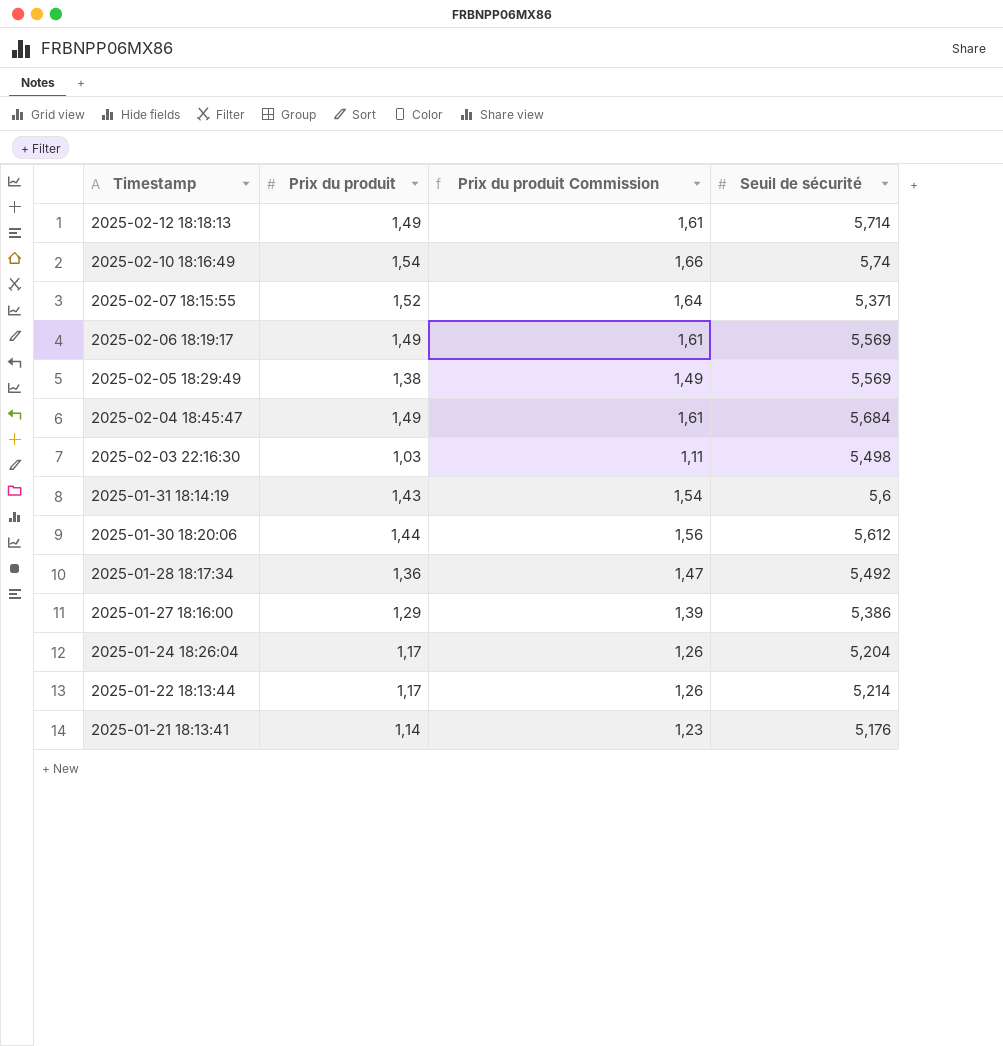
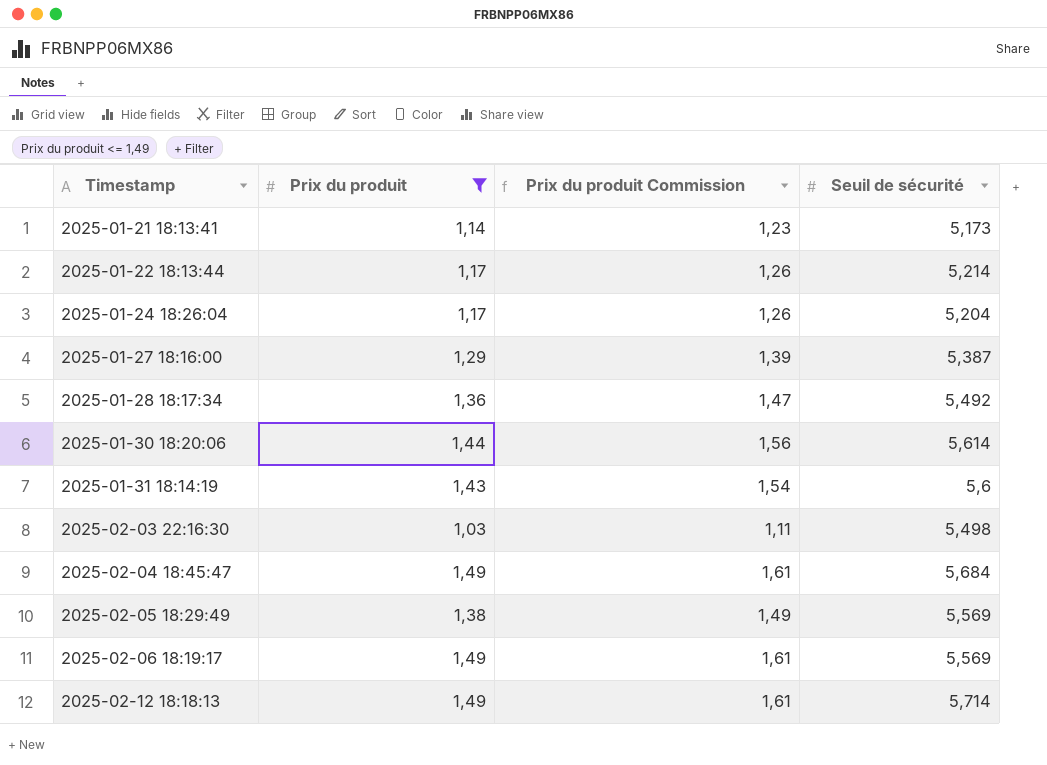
filter: none -> Prix du produit <= 1,49
row order: Timestamp descending -> Timestamp ascending
2025-01-21 18:13:41 | Seuil de sécurité: 5,176 -> 5,173
2025-01-27 18:16:00 | Seuil de sécurité: 5,386 -> 5,387
2025-01-30 18:20:06 | Seuil de sécurité: 5,612 -> 5,614

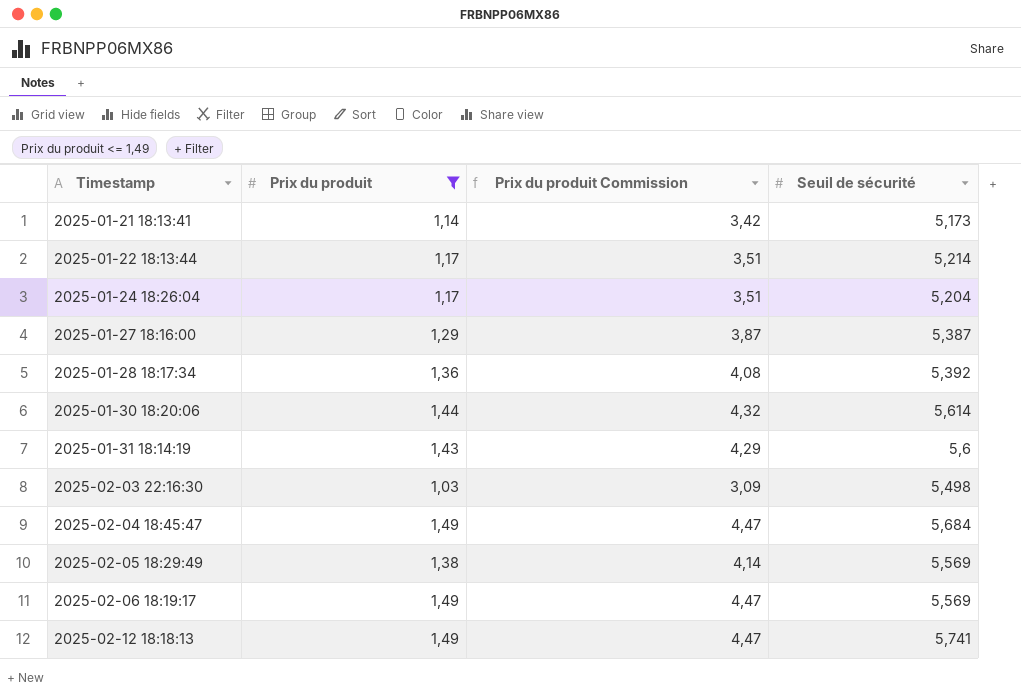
column Prix du produit Commission | formula: [Prix du produit] * 1,08 -> [Prix du produit] * 3
2025-01-28 18:17:34 | Seuil de sécurité: 5,492 -> 5,392
2025-02-12 18:18:13 | Seuil de sécurité: 5,714 -> 5,741

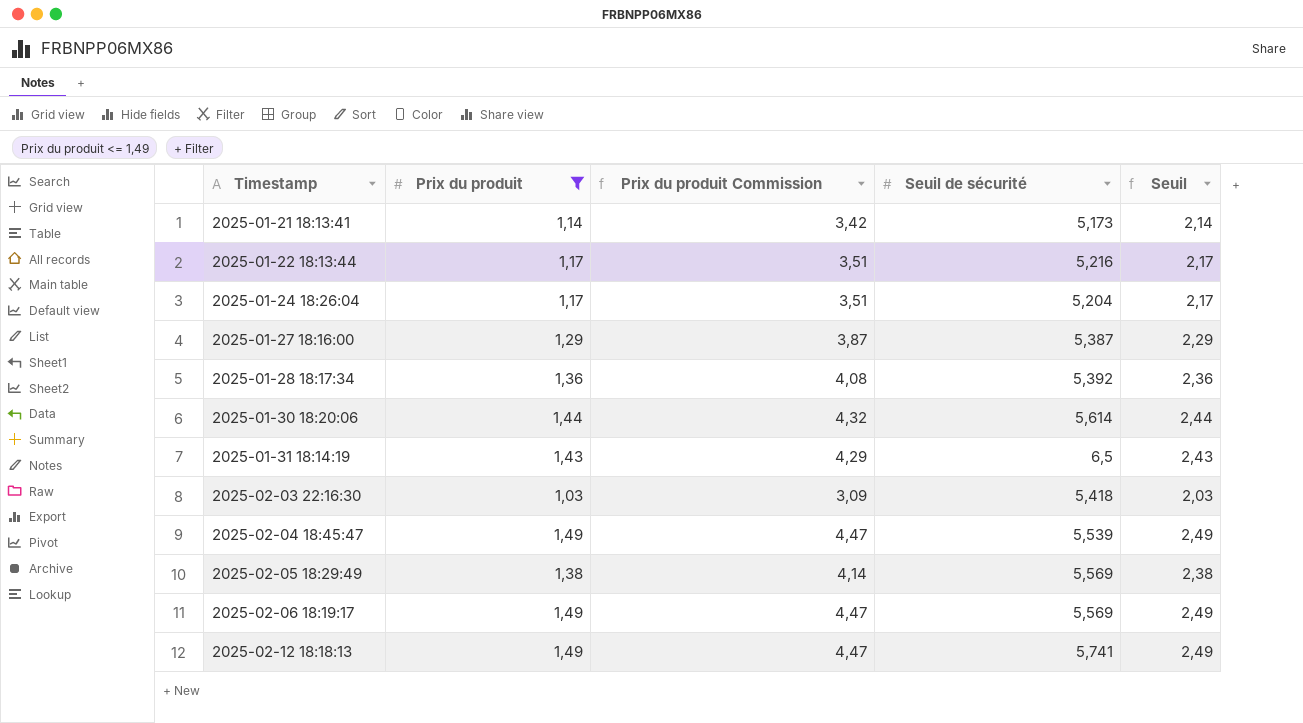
column Seuil | formula: none -> [Prix du produit] + 1
2025-01-22 18:13:44 | Seuil de sécurité: 5,214 -> 5,216
2025-01-31 18:14:19 | Seuil de sécurité: 5,6 -> 6,5
2025-02-03 22:16:30 | Seuil de sécurité: 5,498 -> 5,418
2025-02-04 18:45:47 | Seuil de sécurité: 5,684 -> 5,539

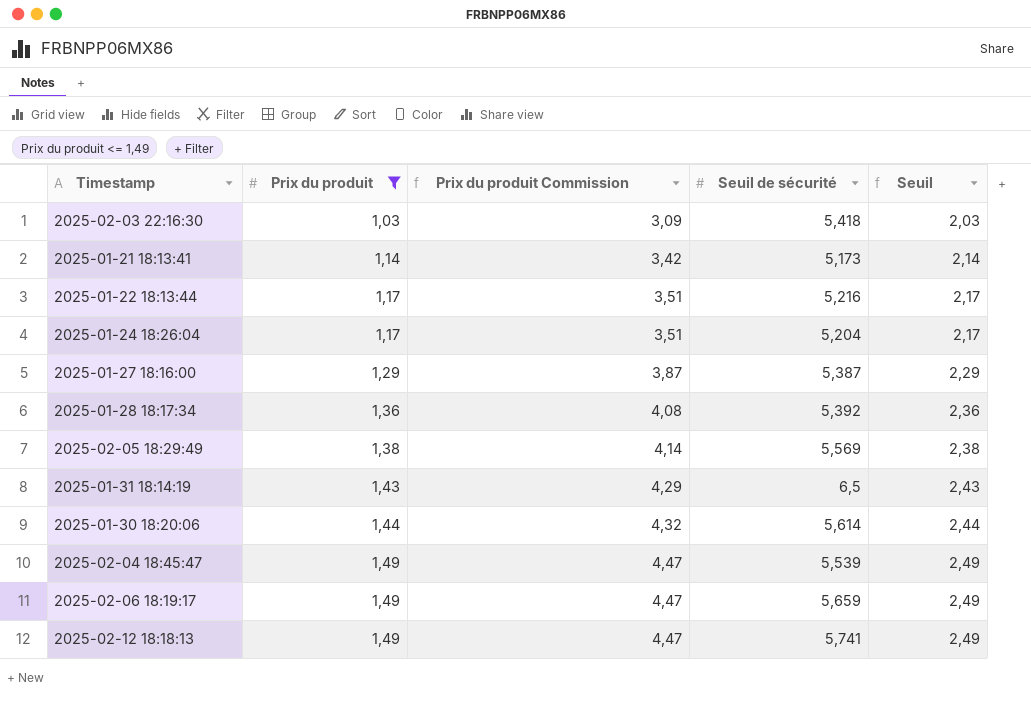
row order: Timestamp ascending -> Prix du produit ascending
2025-02-06 18:19:17 | Seuil de sécurité: 5,569 -> 5,659

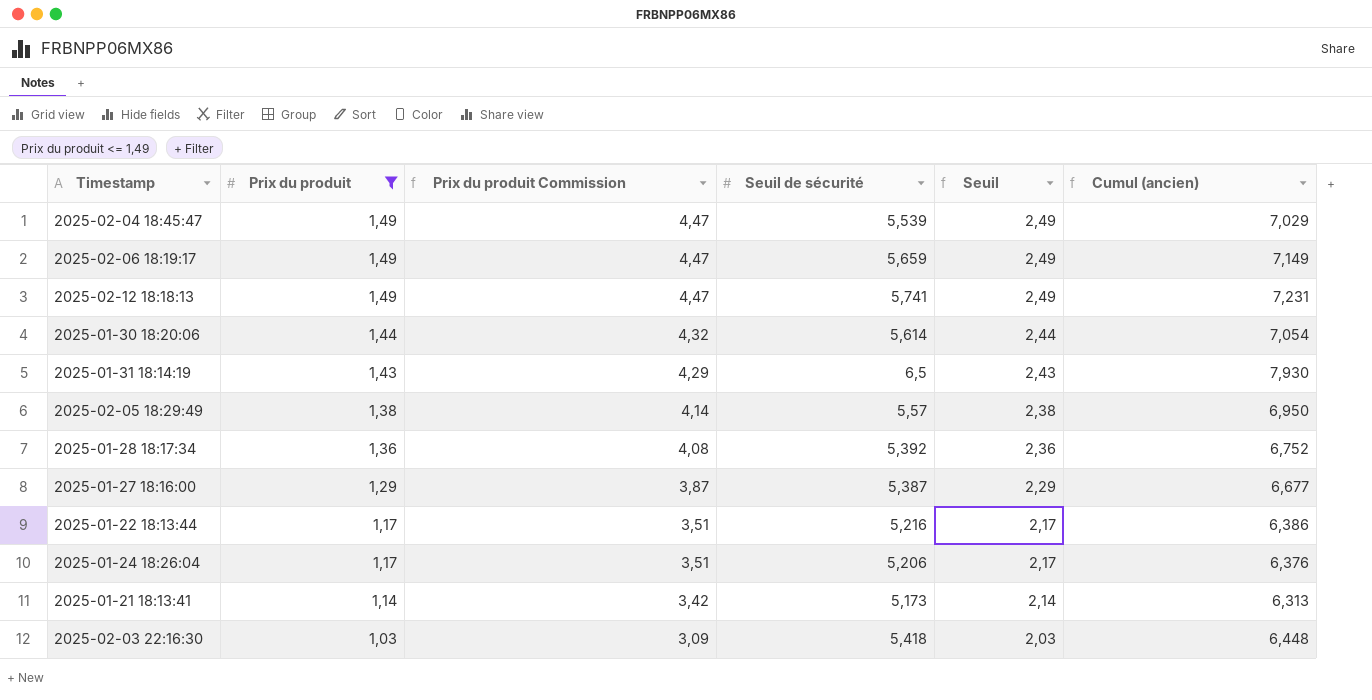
row order: Prix du produit ascending -> Prix du produit descending
column Cumul (ancien) | formula: none -> [Prix du produit] + [Seuil de sécurité]
2025-02-05 18:29:49 | Seuil de sécurité: 5,569 -> 5,57
2025-01-24 18:26:04 | Seuil de sécurité: 5,204 -> 5,206

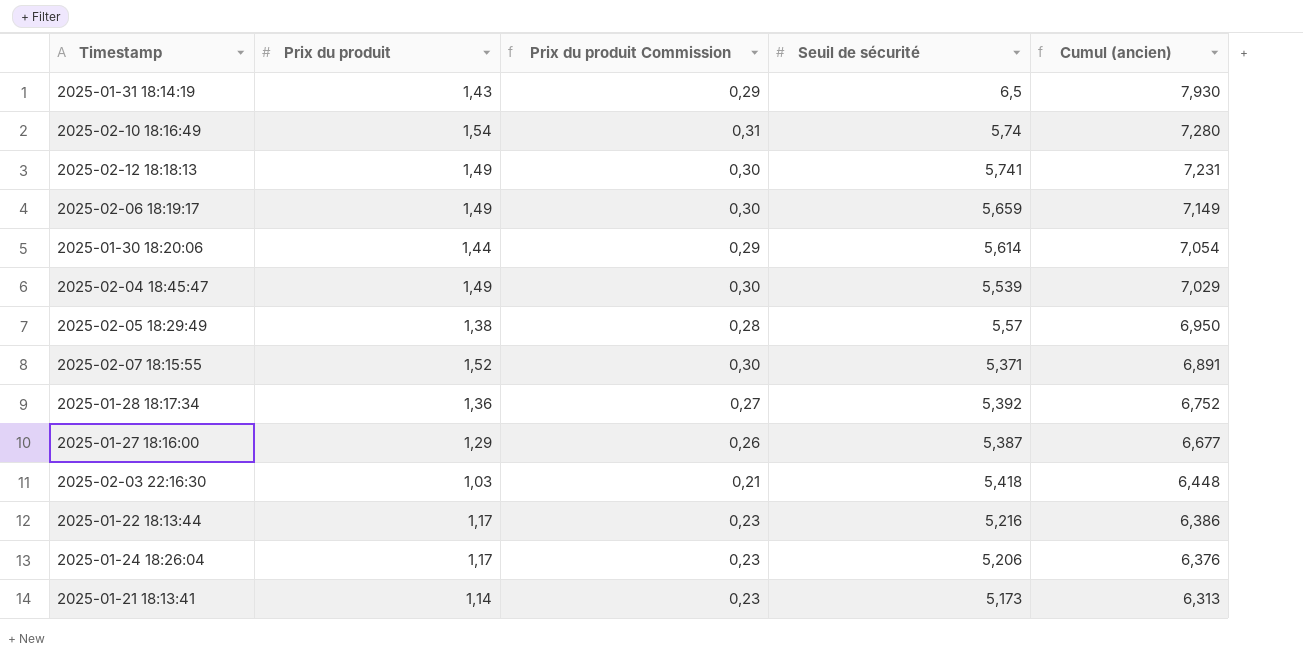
filter: Prix du produit <= 1,49 -> none
row order: Prix du produit descending -> Cumul (ancien) descending
column Seuil | formula: [Prix du produit] + 1 -> none
column Prix du produit Commission | formula: [Prix du produit] * 3 -> [Prix du produit] * 0,2

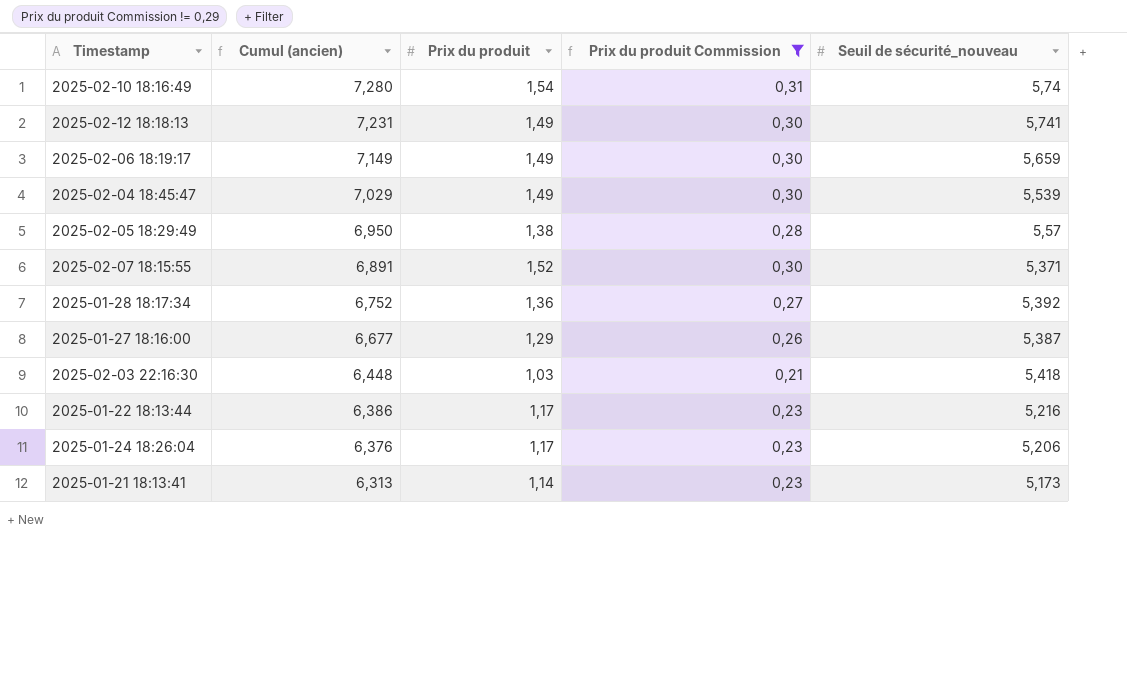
filter: none -> Prix du produit Commission != 0,29
column Cumul (ancien) | position: 5 -> 2
column name: Seuil de sécurité -> Seuil de sécurité_nouveau

